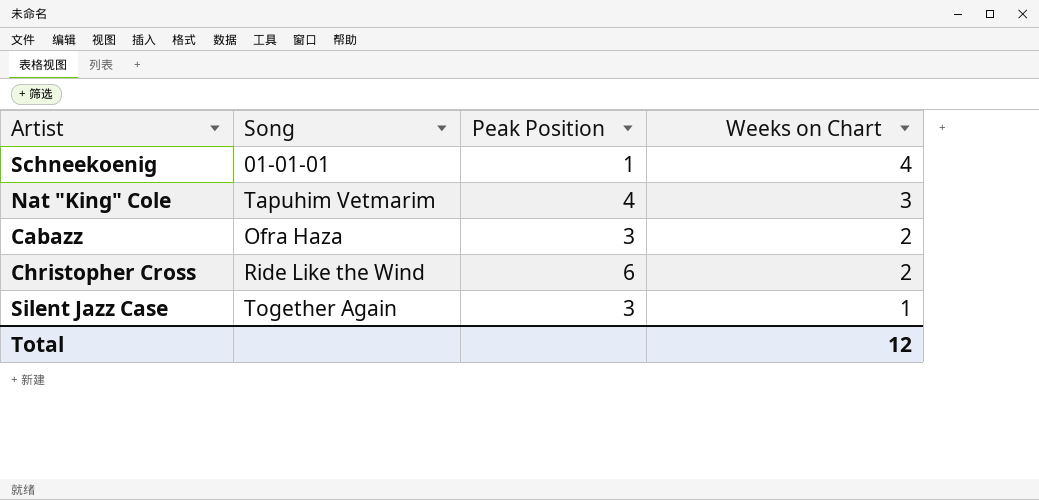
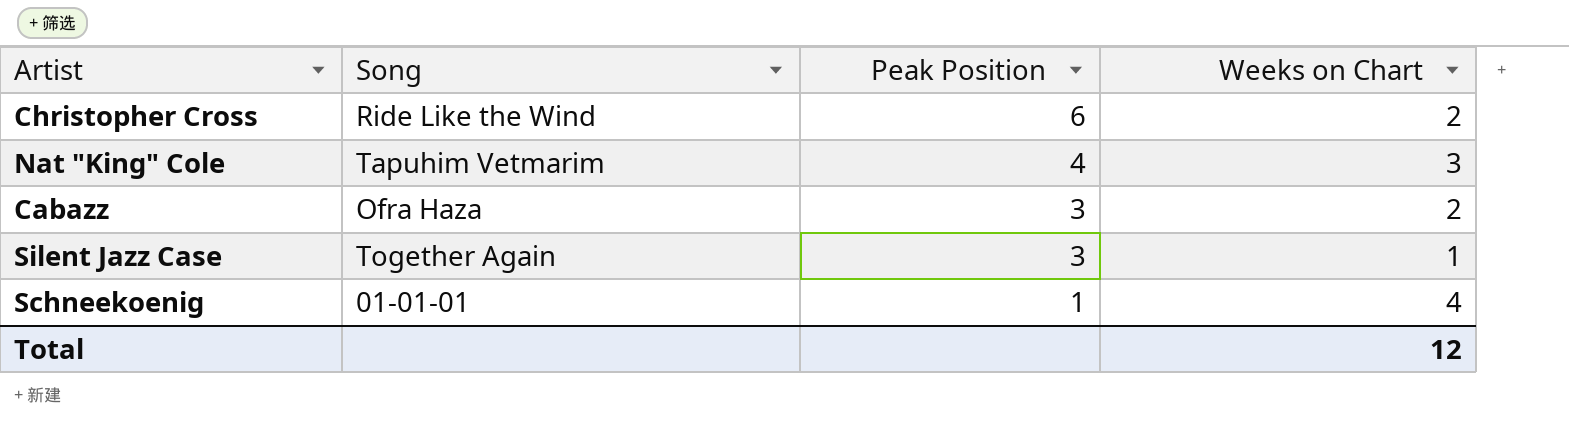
row order: Weeks on Chart descending -> Peak Position descending

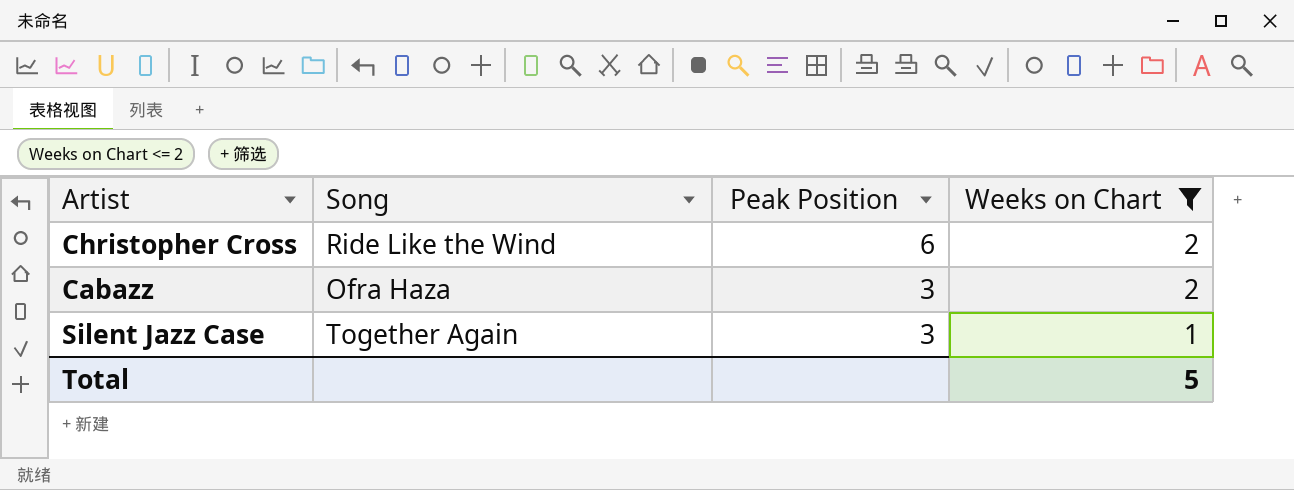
filter: none -> Weeks on Chart <= 2
Total | Weeks on Chart: 12 -> 5

